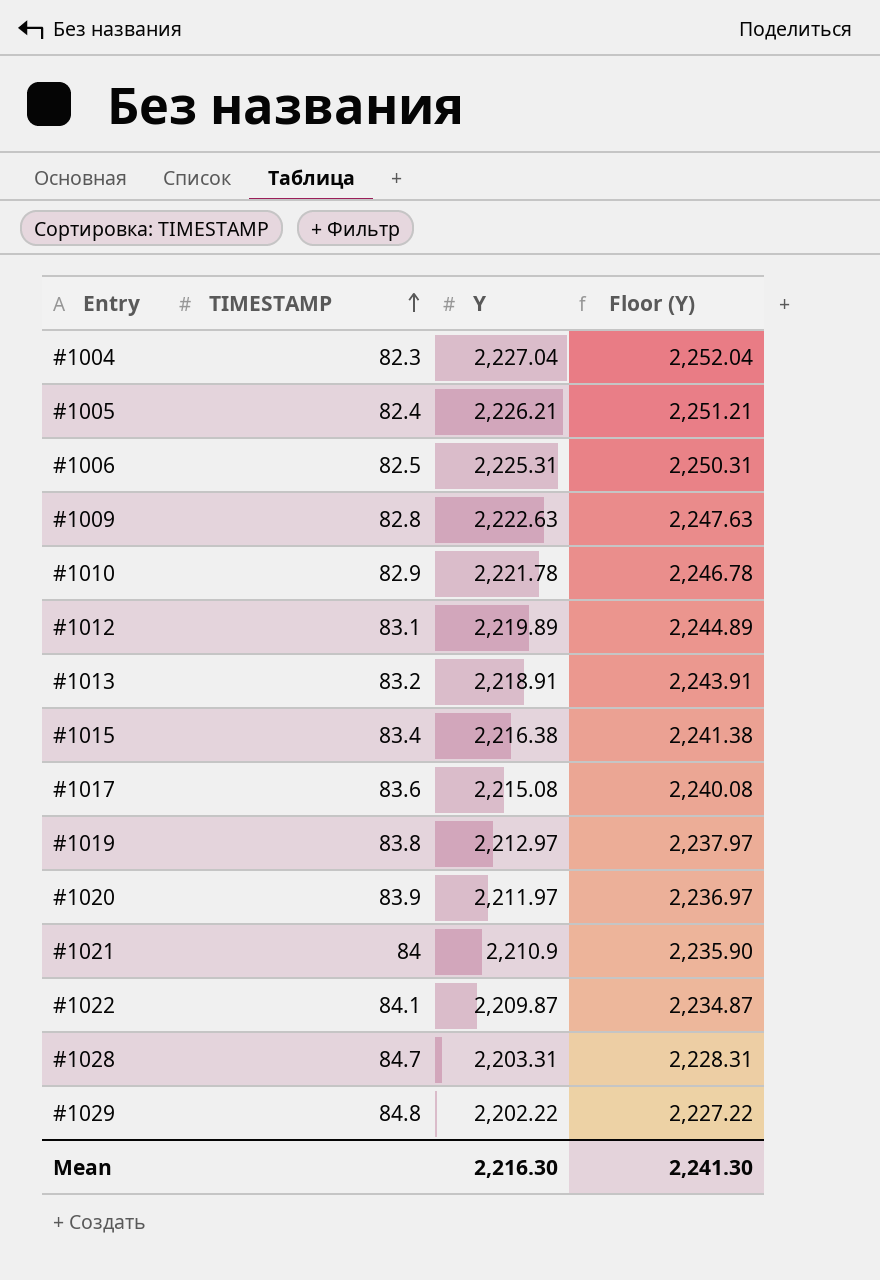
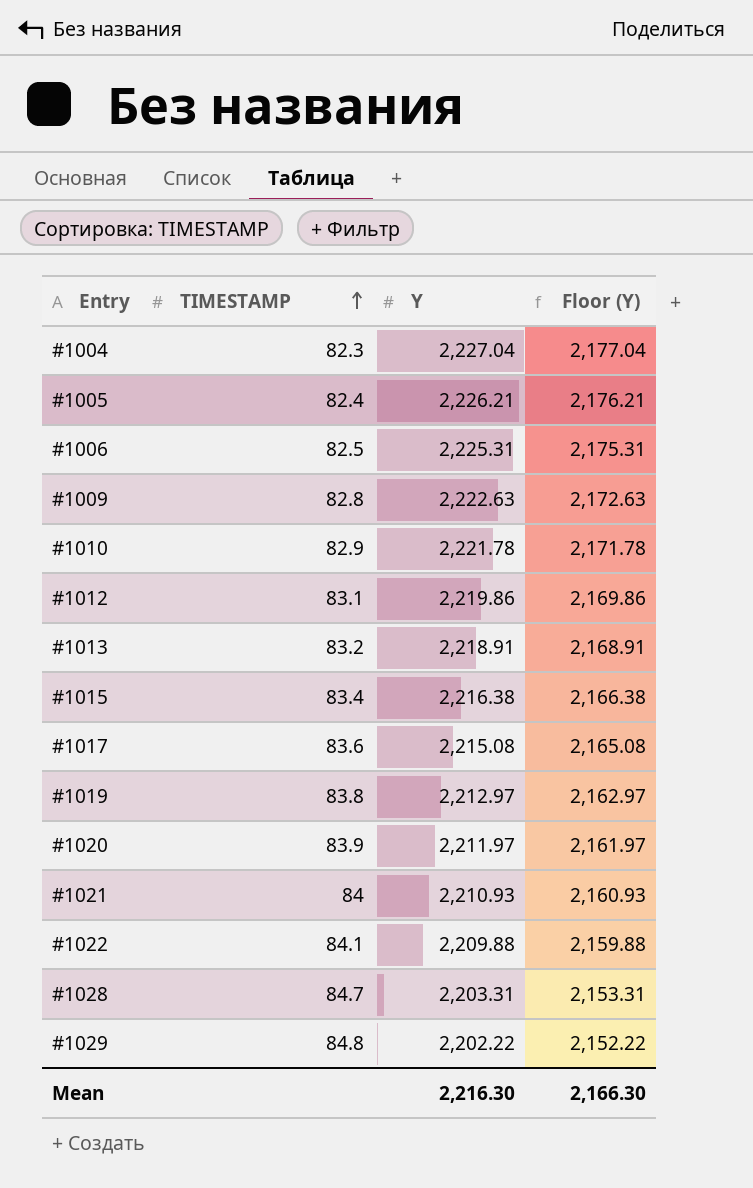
column Floor (Y) | formula: [Y] + 25 -> [Y] - 50
#1012 | Y: 2,219.89 -> 2,219.86
#1021 | Y: 2,210.9 -> 2,210.93
#1022 | Y: 2,209.87 -> 2,209.88
Mean | Floor (Y): 2,241.30 -> 2,166.30

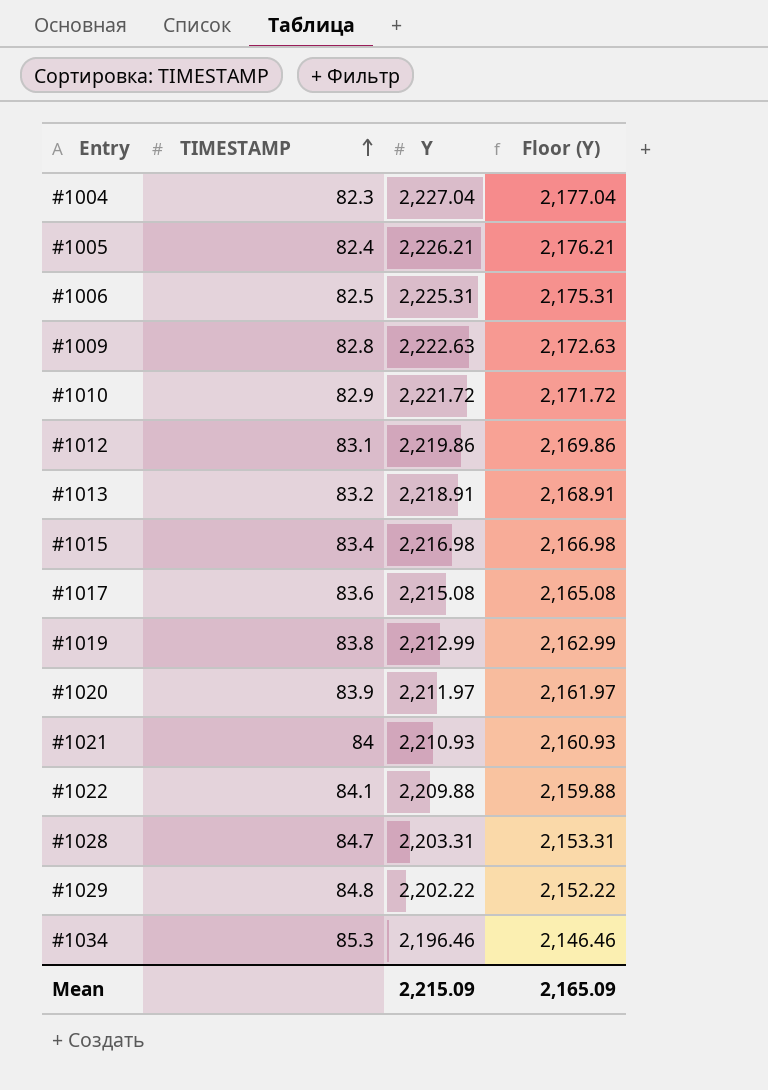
#1010 | Y: 2,221.78 -> 2,221.72
#1010 | Floor (Y): 2,171.78 -> 2,171.72
#1015 | Y: 2,216.38 -> 2,216.98
#1015 | Floor (Y): 2,166.38 -> 2,166.98
#1019 | Y: 2,212.97 -> 2,212.99
#1019 | Floor (Y): 2,162.97 -> 2,162.99
row #1034: none -> 85.3 | 2,196.46 | 2,146.46
Mean | Y: 2,216.30 -> 2,215.09
Mean | Floor (Y): 2,166.30 -> 2,165.09

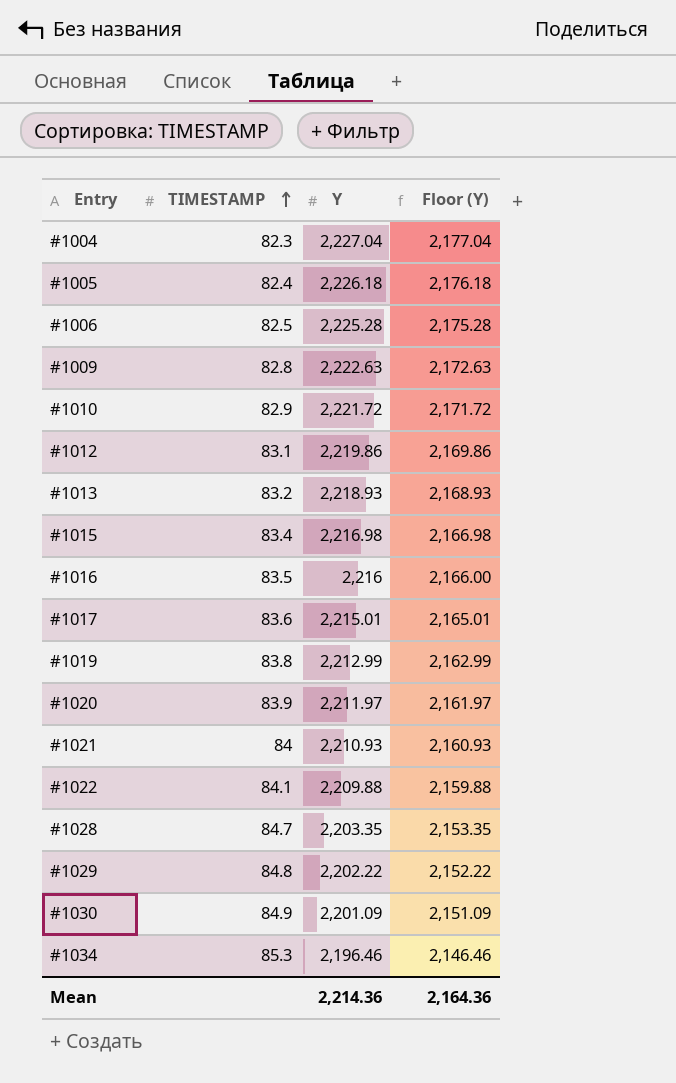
#1005 | Y: 2,226.21 -> 2,226.18
#1005 | Floor (Y): 2,176.21 -> 2,176.18
#1006 | Y: 2,225.31 -> 2,225.28
#1006 | Floor (Y): 2,175.31 -> 2,175.28
#1013 | Y: 2,218.91 -> 2,218.93
#1013 | Floor (Y): 2,168.91 -> 2,168.93
row #1016: none -> 83.5 | 2,216 | 2,166.00
#1017 | Y: 2,215.08 -> 2,215.01
#1017 | Floor (Y): 2,165.08 -> 2,165.01
#1028 | Y: 2,203.31 -> 2,203.35
#1028 | Floor (Y): 2,153.31 -> 2,153.35
row #1030: none -> 84.9 | 2,201.09 | 2,151.09
Mean | Y: 2,215.09 -> 2,214.36
Mean | Floor (Y): 2,165.09 -> 2,164.36

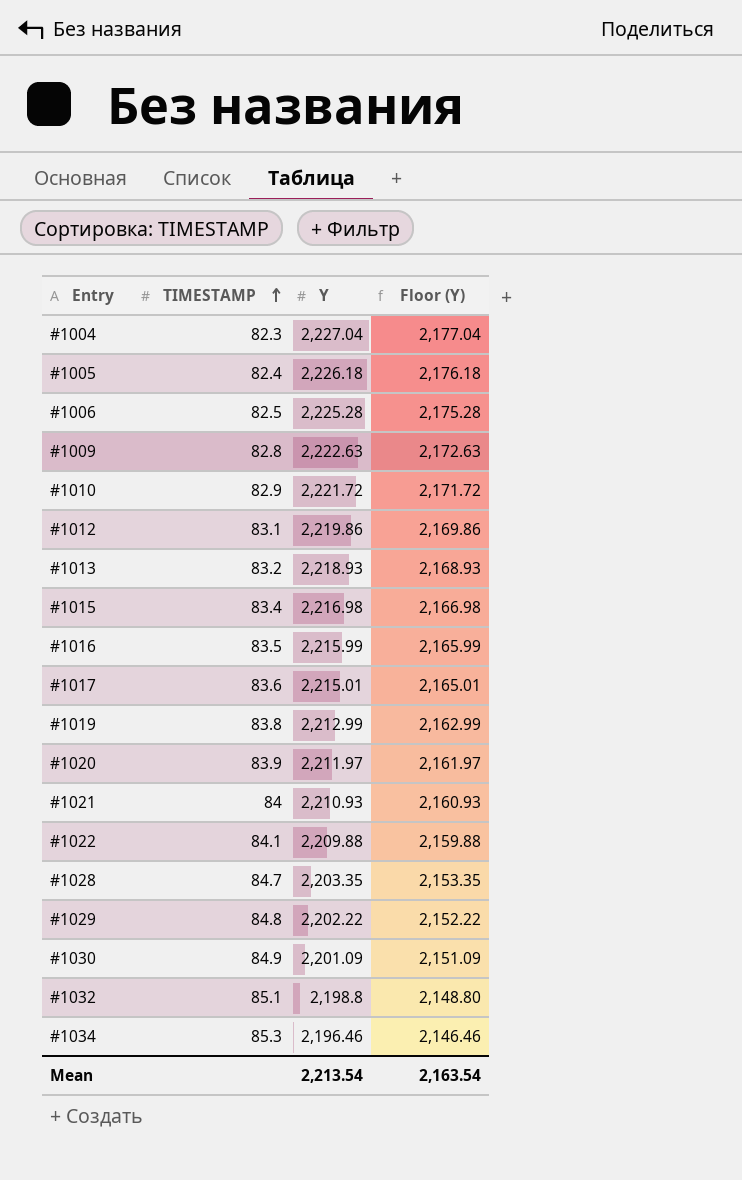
#1016 | Y: 2,216 -> 2,215.99
#1016 | Floor (Y): 2,166.00 -> 2,165.99
row #1032: none -> 85.1 | 2,198.8 | 2,148.80
Mean | Y: 2,214.36 -> 2,213.54
Mean | Floor (Y): 2,164.36 -> 2,163.54

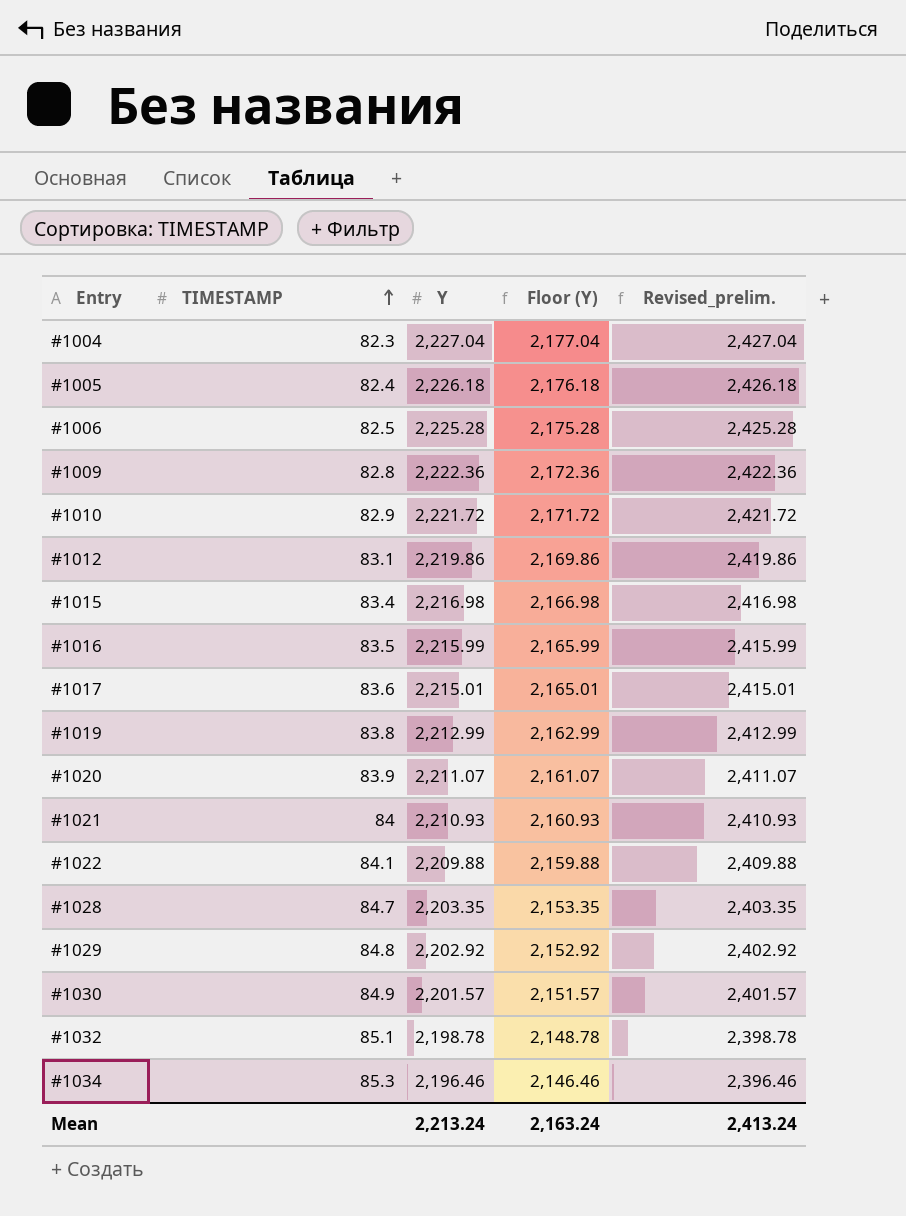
column Revised_prelim. | formula: none -> [Y] + 200
row #1013: 83.2 | 2,218.93 | 2,168.93 -> none
#1009 | Y: 2,222.63 -> 2,222.36
#1009 | Floor (Y): 2,172.63 -> 2,172.36
#1020 | Y: 2,211.97 -> 2,211.07
#1020 | Floor (Y): 2,161.97 -> 2,161.07
#1029 | Y: 2,202.22 -> 2,202.92
#1029 | Floor (Y): 2,152.22 -> 2,152.92
#1030 | Y: 2,201.09 -> 2,201.57
#1030 | Floor (Y): 2,151.09 -> 2,151.57
#1032 | Y: 2,198.8 -> 2,198.78
#1032 | Floor (Y): 2,148.80 -> 2,148.78
Mean | Y: 2,213.54 -> 2,213.24
Mean | Floor (Y): 2,163.54 -> 2,163.24

